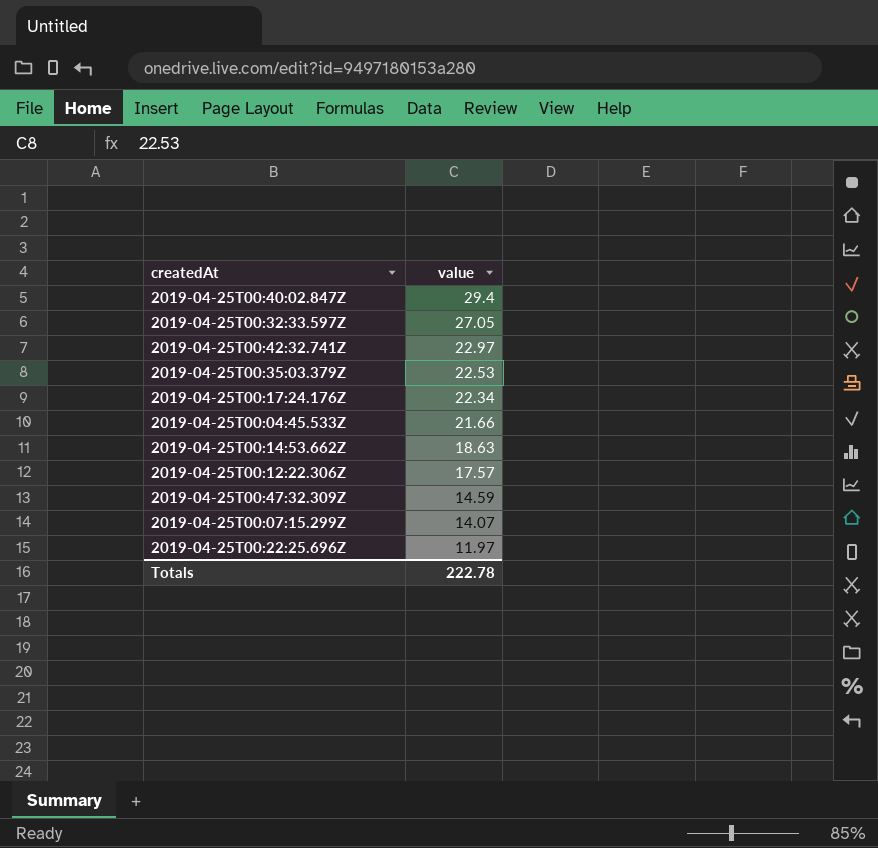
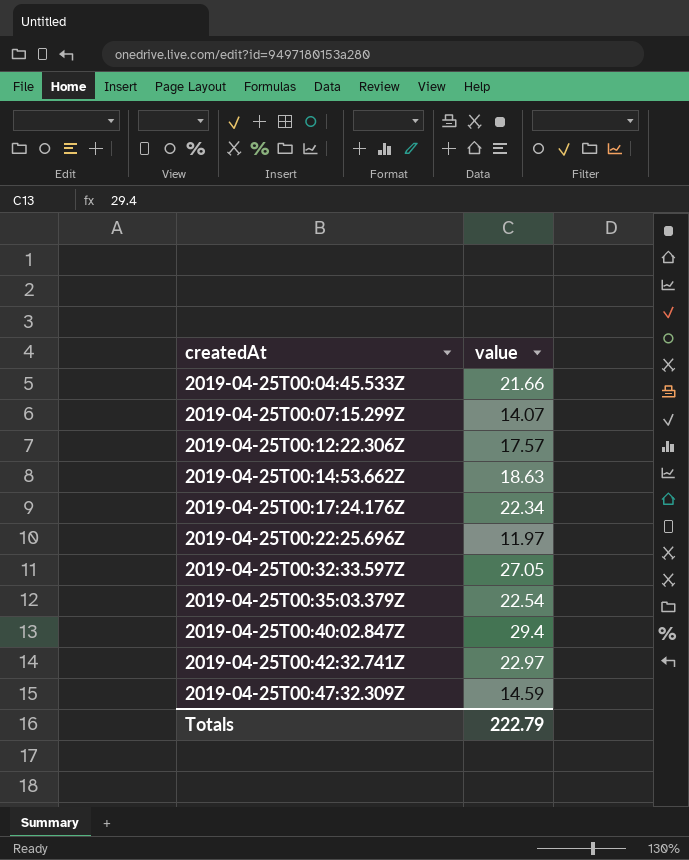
row order: value descending -> createdAt ascending
2019-04-25T00:35:03.379Z | value: 22.53 -> 22.54
Totals | value: 222.78 -> 222.79

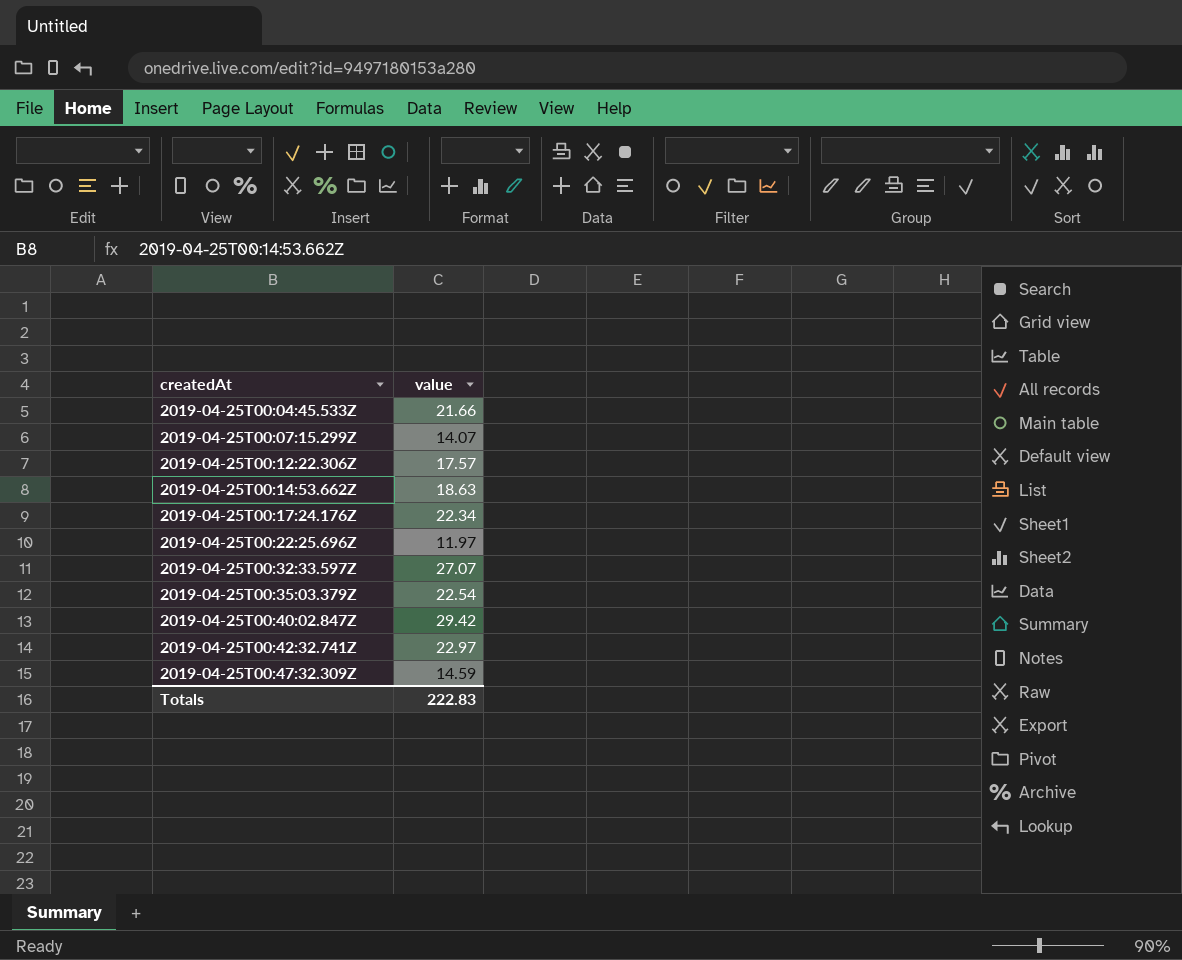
2019-04-25T00:32:33.597Z | value: 27.05 -> 27.07
2019-04-25T00:40:02.847Z | value: 29.4 -> 29.42
Totals | value: 222.79 -> 222.83

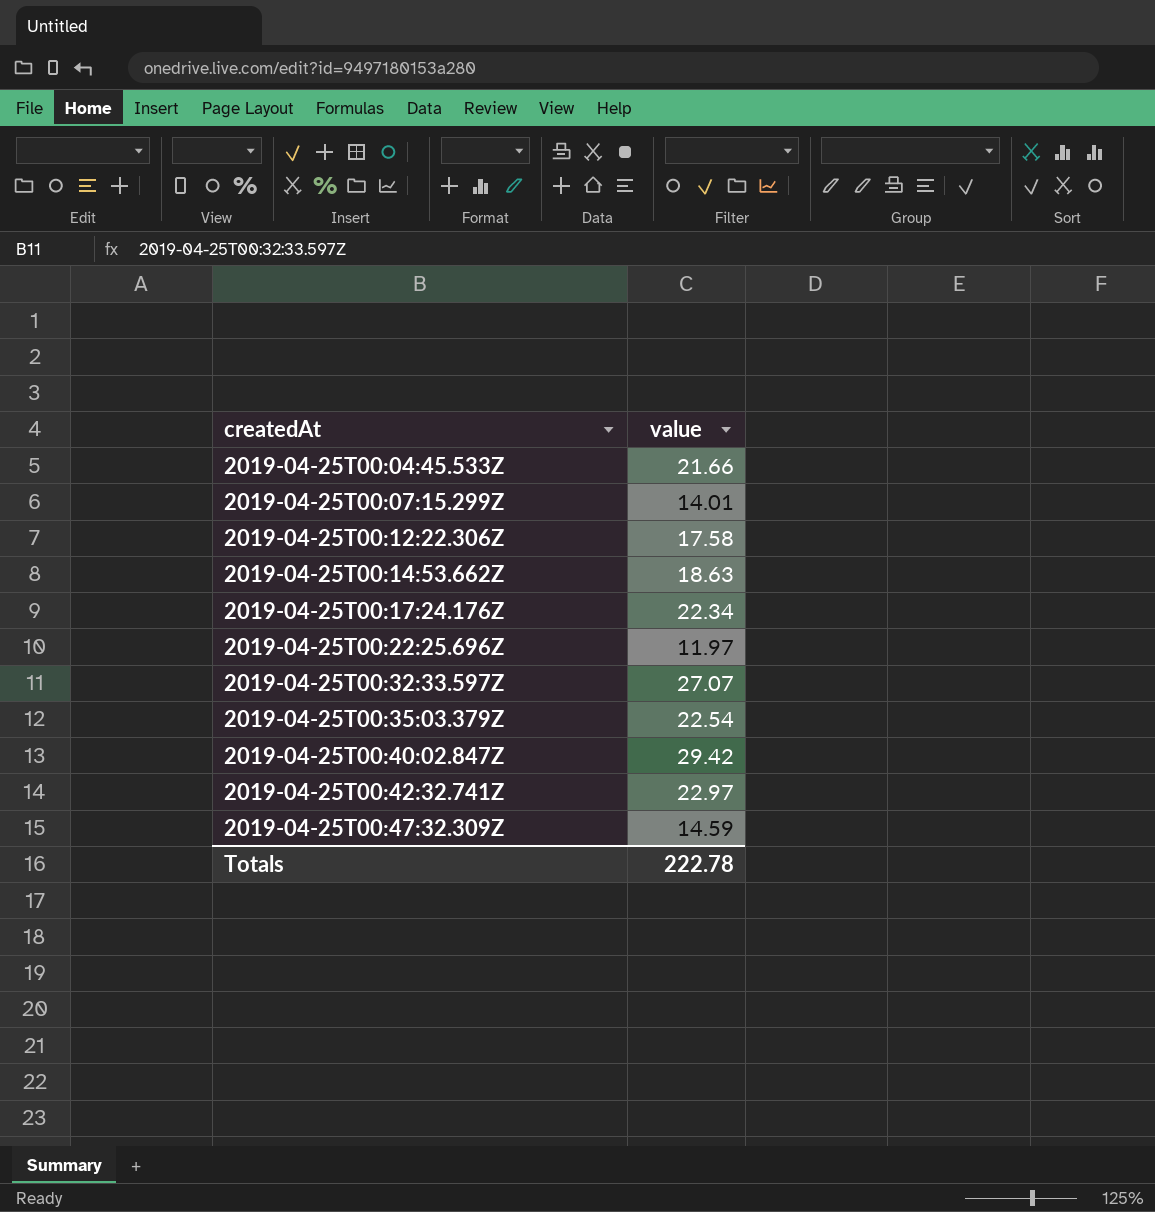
2019-04-25T00:07:15.299Z | value: 14.07 -> 14.01
2019-04-25T00:12:22.306Z | value: 17.57 -> 17.58
Totals | value: 222.83 -> 222.78

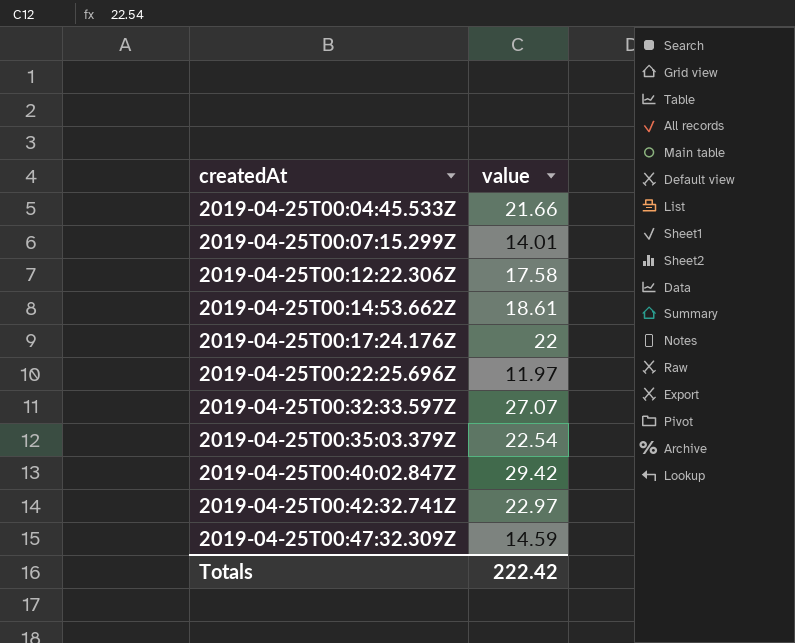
2019-04-25T00:14:53.662Z | value: 18.63 -> 18.61
2019-04-25T00:17:24.176Z | value: 22.34 -> 22
Totals | value: 222.78 -> 222.42

